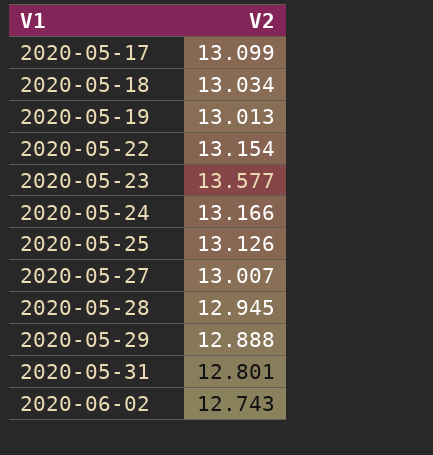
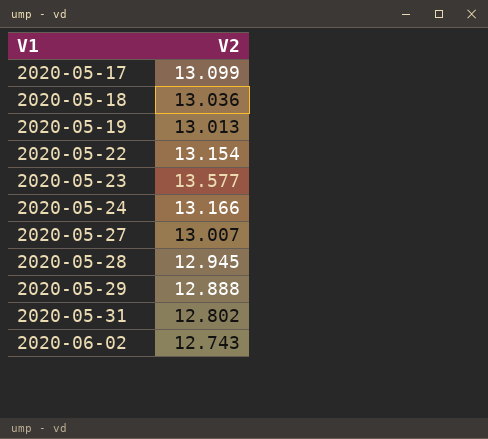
row 2020-05-25: 13.126 -> none
2020-05-18 | V2: 13.034 -> 13.036
2020-05-31 | V2: 12.801 -> 12.802

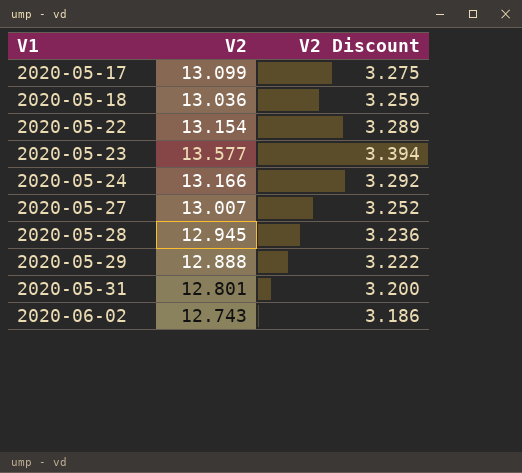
column V2 Discount | formula: none -> [V2] * 0.25
row 2020-05-19: 13.013 -> none
2020-05-31 | V2: 12.802 -> 12.801

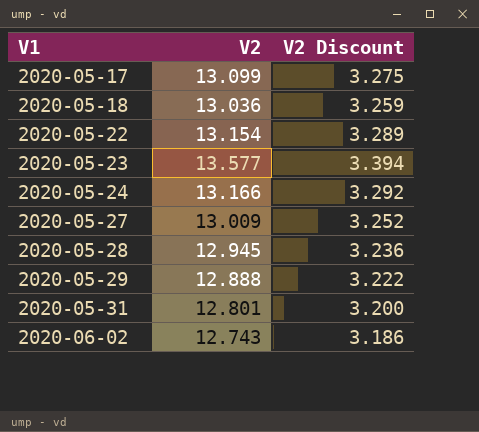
2020-05-27 | V2: 13.007 -> 13.009

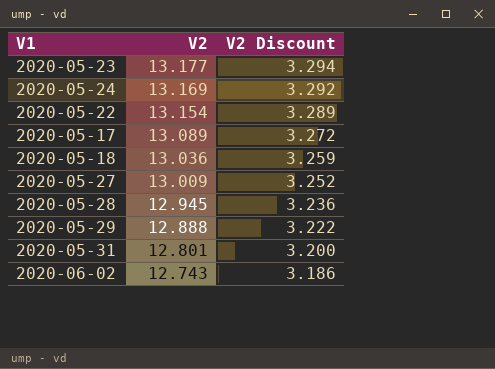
row order: V1 ascending -> V2 descending
2020-05-23 | V2: 13.577 -> 13.177
2020-05-23 | V2 Discount: 3.394 -> 3.294
2020-05-24 | V2: 13.166 -> 13.169
2020-05-17 | V2: 13.099 -> 13.089
2020-05-17 | V2 Discount: 3.275 -> 3.272

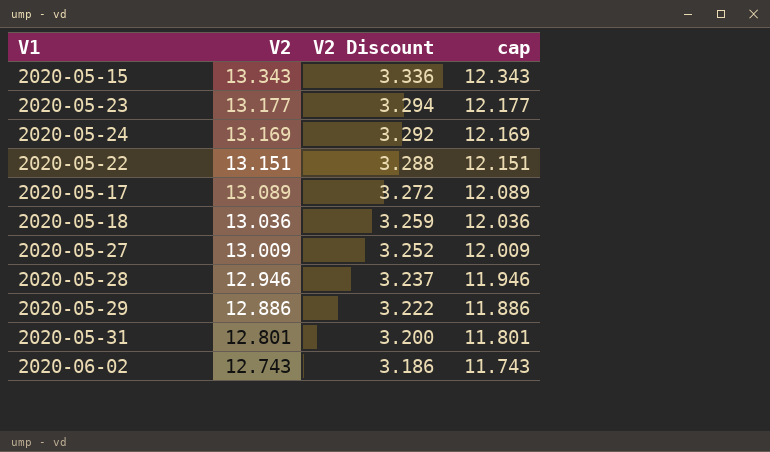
column cap | formula: none -> [V2] - 1
row 2020-05-15: none -> 13.343 | 3.336 | 12.343
2020-05-22 | V2: 13.154 -> 13.151
2020-05-22 | V2 Discount: 3.289 -> 3.288
2020-05-28 | V2: 12.945 -> 12.946
2020-05-28 | V2 Discount: 3.236 -> 3.237
2020-05-29 | V2: 12.888 -> 12.886

